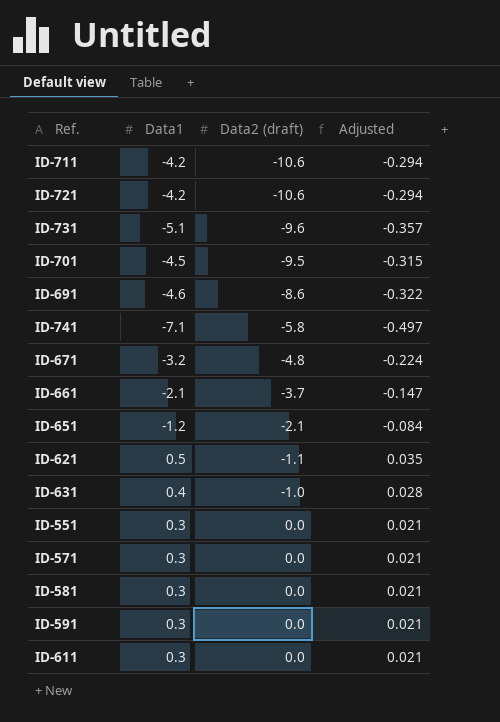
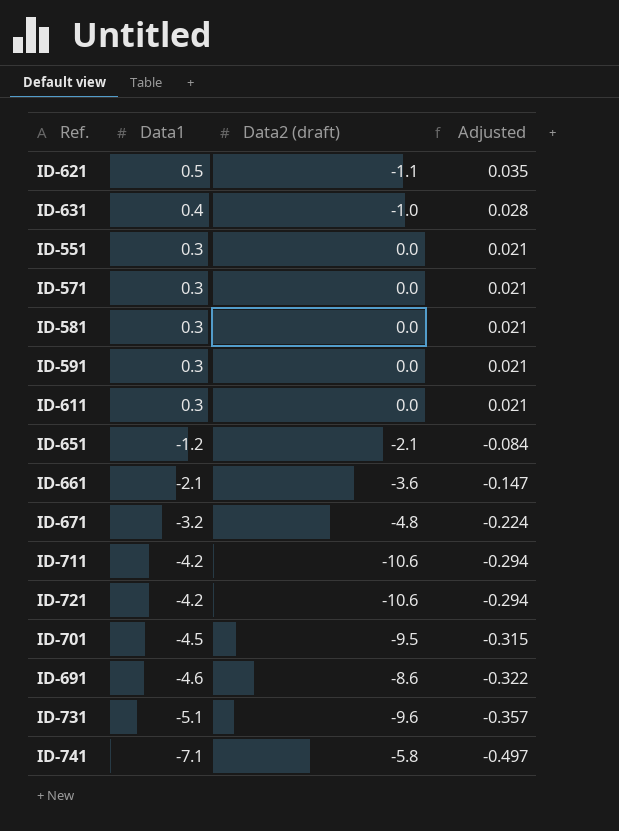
row order: Data2 (draft) ascending -> Data1 descending
ID-661 | Data2 (draft): -3.7 -> -3.6

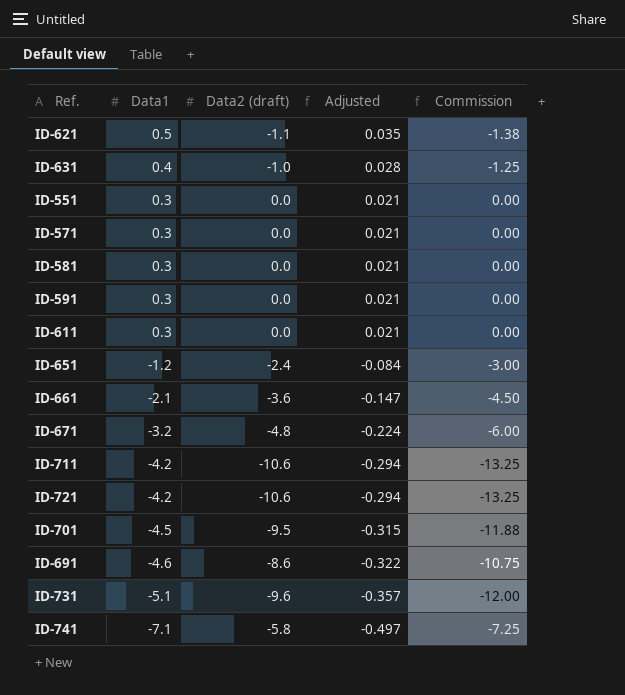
column Commission | formula: none -> [Data2 (draft)] * 1.25
ID-651 | Data2 (draft): -2.1 -> -2.4

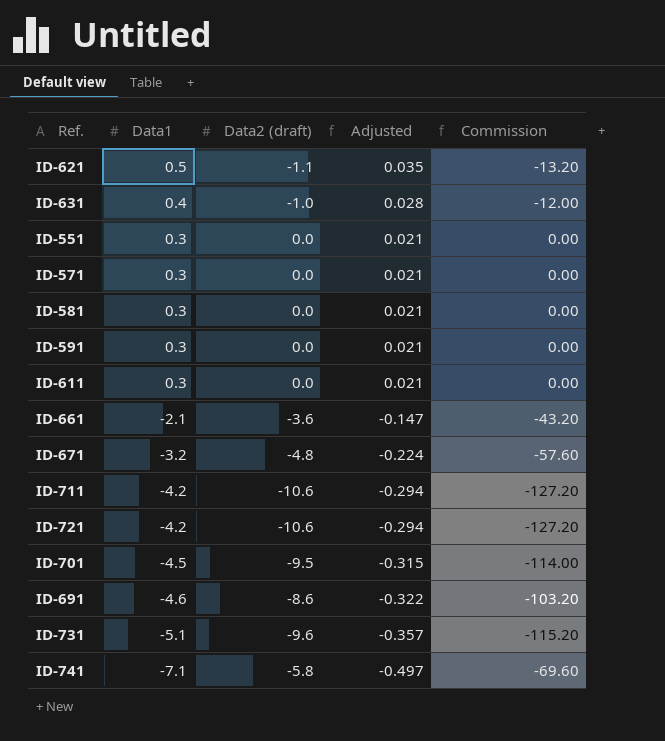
column Commission | formula: [Data2 (draft)] * 1.25 -> [Data2 (draft)] * 12
row ID-651: -1.2 | -2.4 | -0.084 | -3.00 -> none

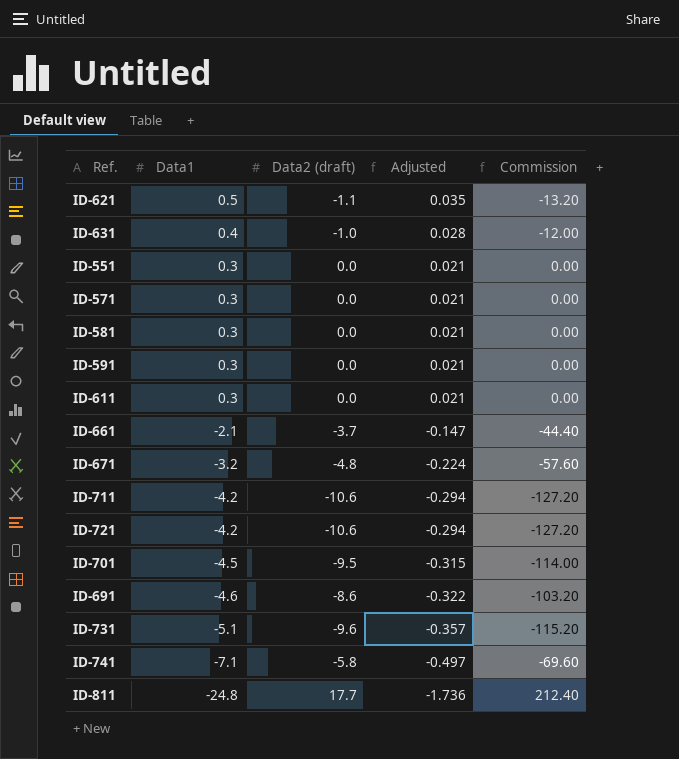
ID-661 | Data2 (draft): -3.6 -> -3.7
ID-661 | Commission: -43.20 -> -44.40
row ID-811: none -> -24.8 | 17.7 | -1.736 | 212.40

